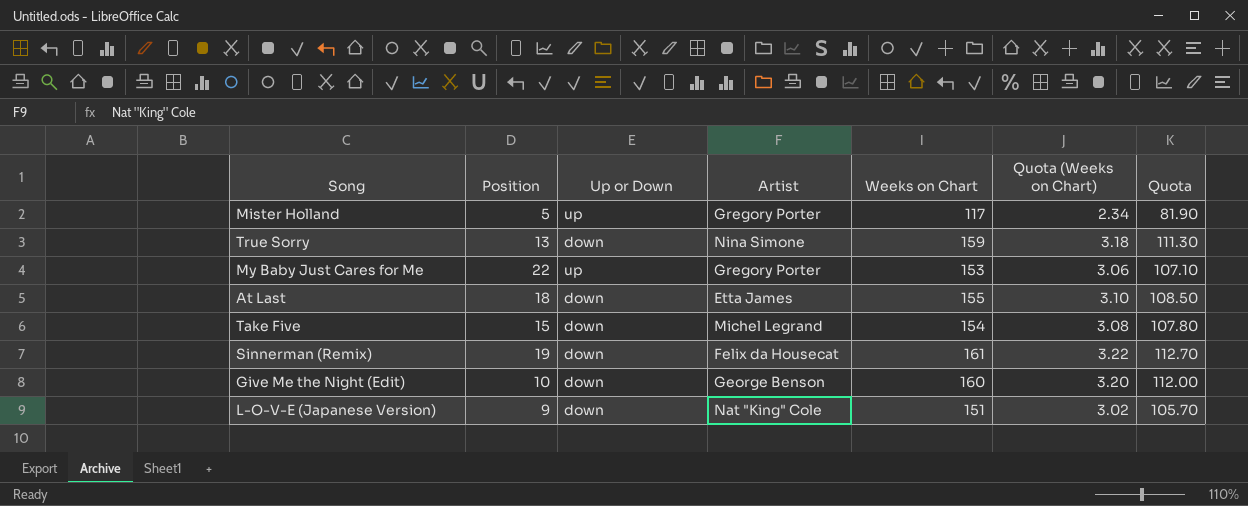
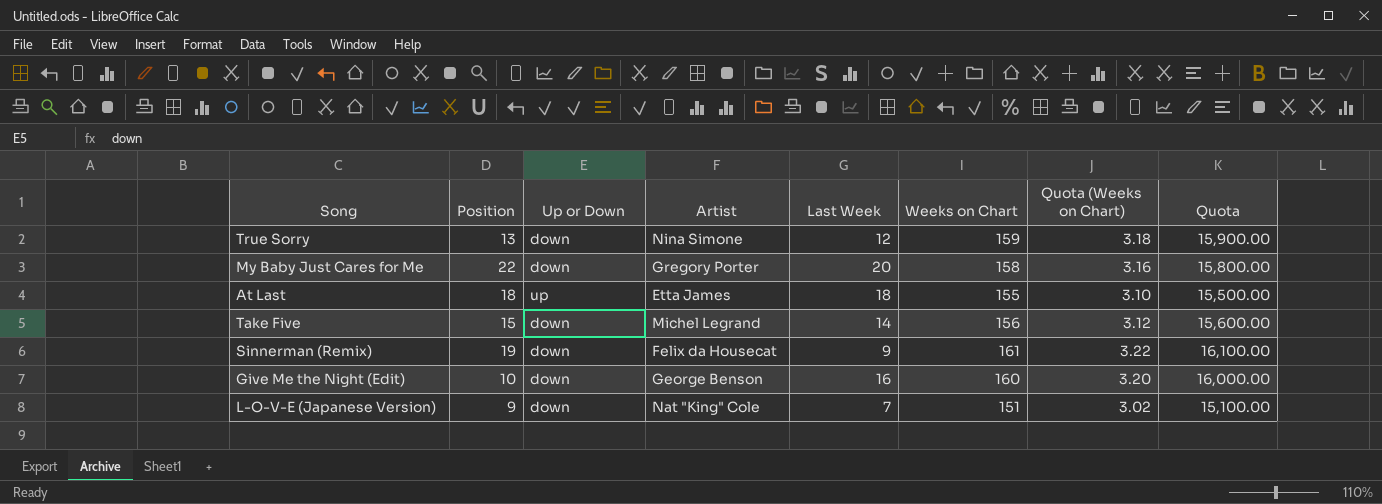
column Last Week | position: none -> 5
column Quota | formula: [Weeks on Chart] * 0.7 -> [Weeks on Chart] * 100
row Mister Holland: 5 | up | Gregory Porter | 117 | 2.34 | 81.90 -> none
My Baby Just Cares for Me | Up or Down: up -> down
My Baby Just Cares for Me | Weeks on Chart: 153 -> 158
My Baby Just Cares for Me | Quota (Weeks on Chart): 3.06 -> 3.16
At Last | Up or Down: down -> up
Take Five | Weeks on Chart: 154 -> 156
Take Five | Quota (Weeks on Chart): 3.08 -> 3.12

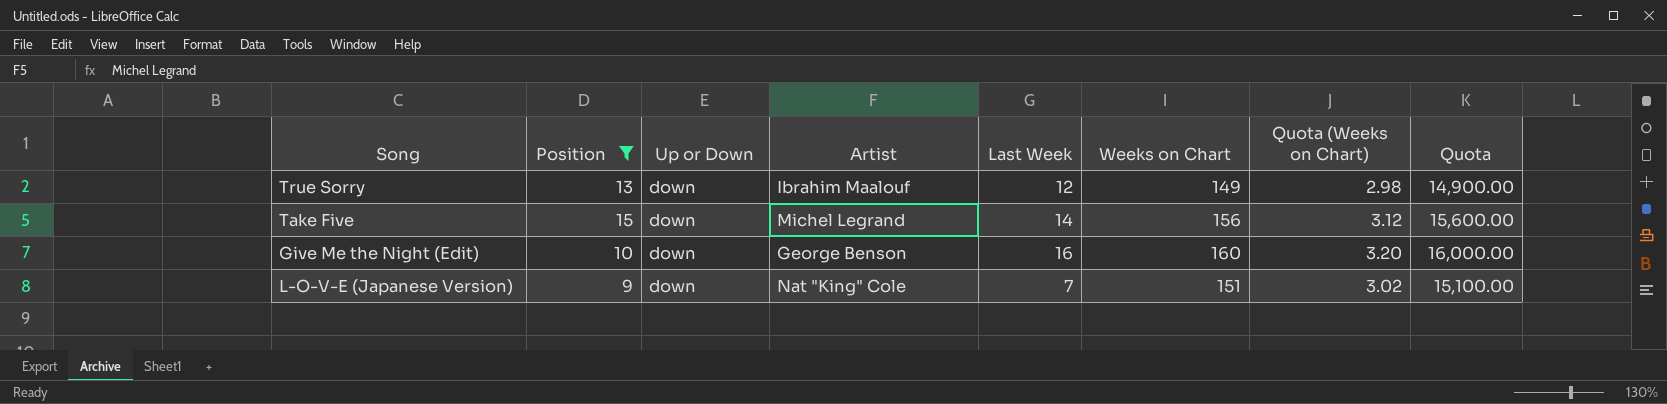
filter: none -> Position <= 15
True Sorry | Artist: Nina Simone -> Ibrahim Maalouf
True Sorry | Weeks on Chart: 159 -> 149
True Sorry | Quota (Weeks on Chart): 3.18 -> 2.98
True Sorry | Quota: 15,900.00 -> 14,900.00

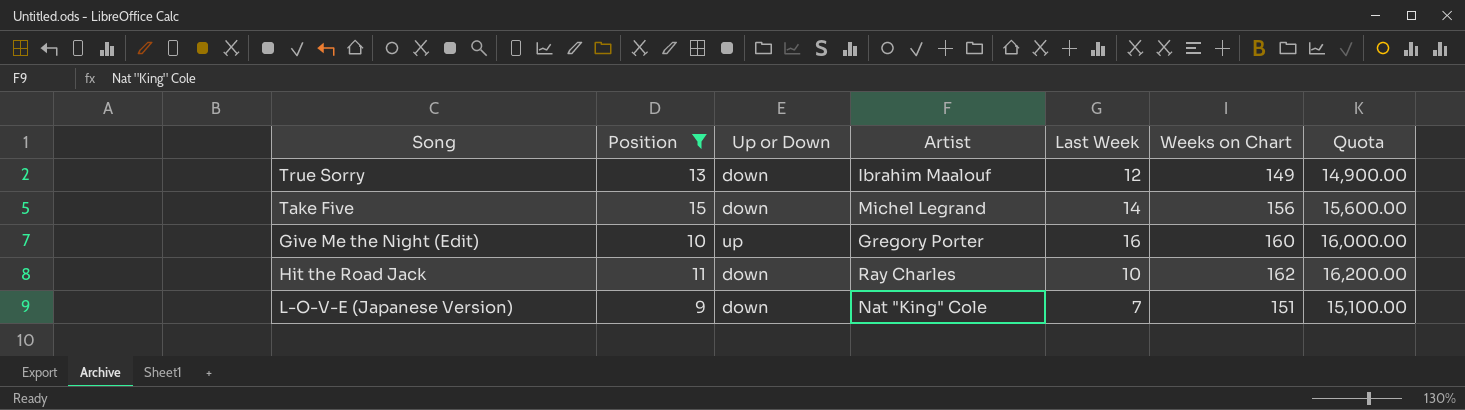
column Quota (Weeks on Chart) | formula: [Weeks on Chart] * 0.02 -> none
Give Me the Night (Edit) | Up or Down: down -> up
Give Me the Night (Edit) | Artist: George Benson -> Gregory Porter
row Hit the Road Jack: none -> 11 | down | Ray Charles | 10 | 162 | 16,200.00

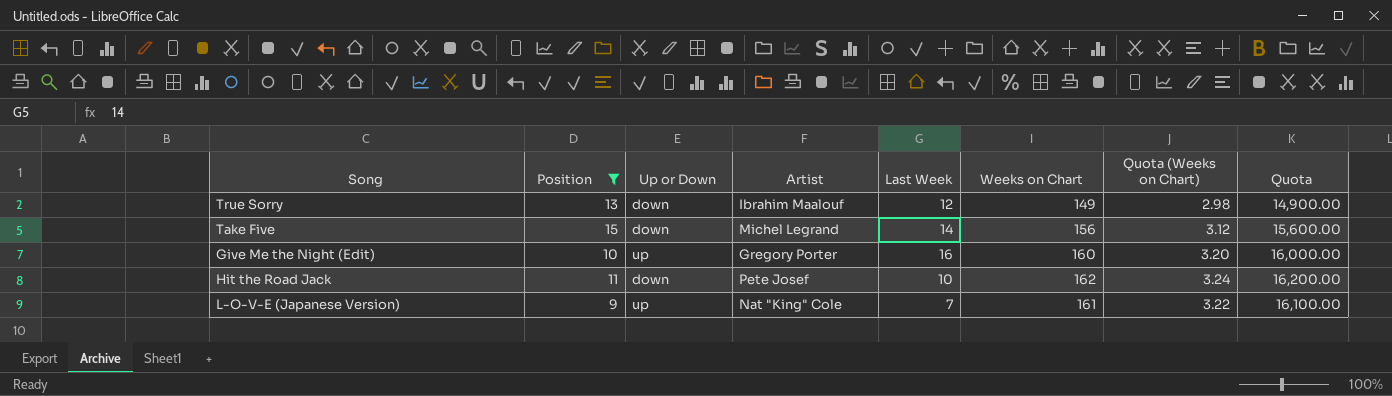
column Quota (Weeks on Chart) | formula: none -> [Weeks on Chart] * 0.02
Hit the Road Jack | Artist: Ray Charles -> Pete Josef
L-O-V-E (Japanese Version) | Up or Down: down -> up
L-O-V-E (Japanese Version) | Weeks on Chart: 151 -> 161
L-O-V-E (Japanese Version) | Quota: 15,100.00 -> 16,100.00

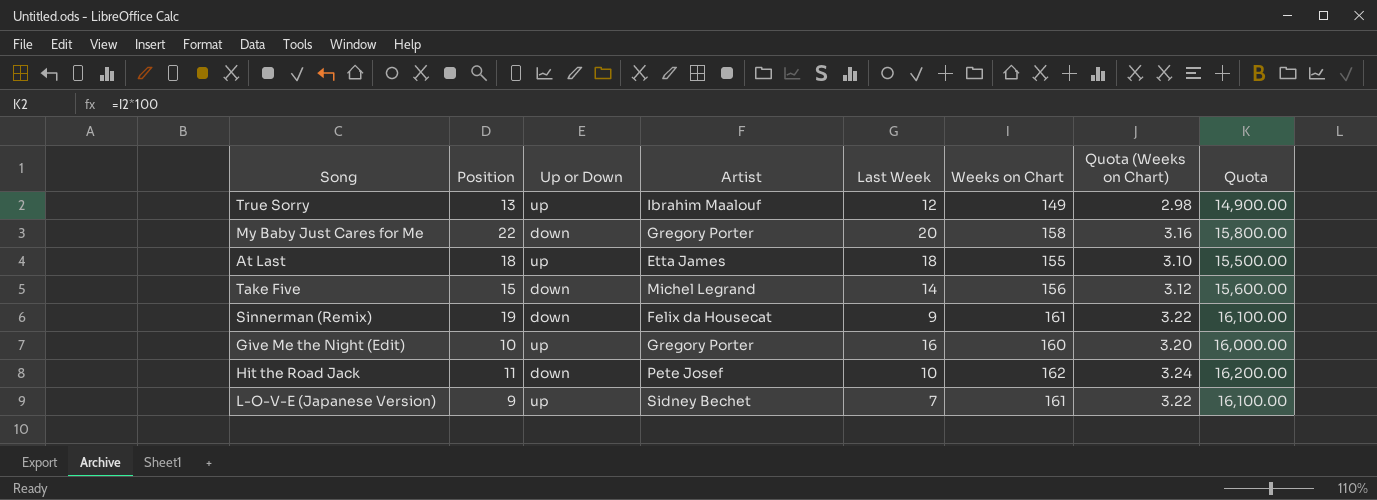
filter: Position <= 15 -> none
True Sorry | Up or Down: down -> up
L-O-V-E (Japanese Version) | Artist: Nat "King" Cole -> Sidney Bechet

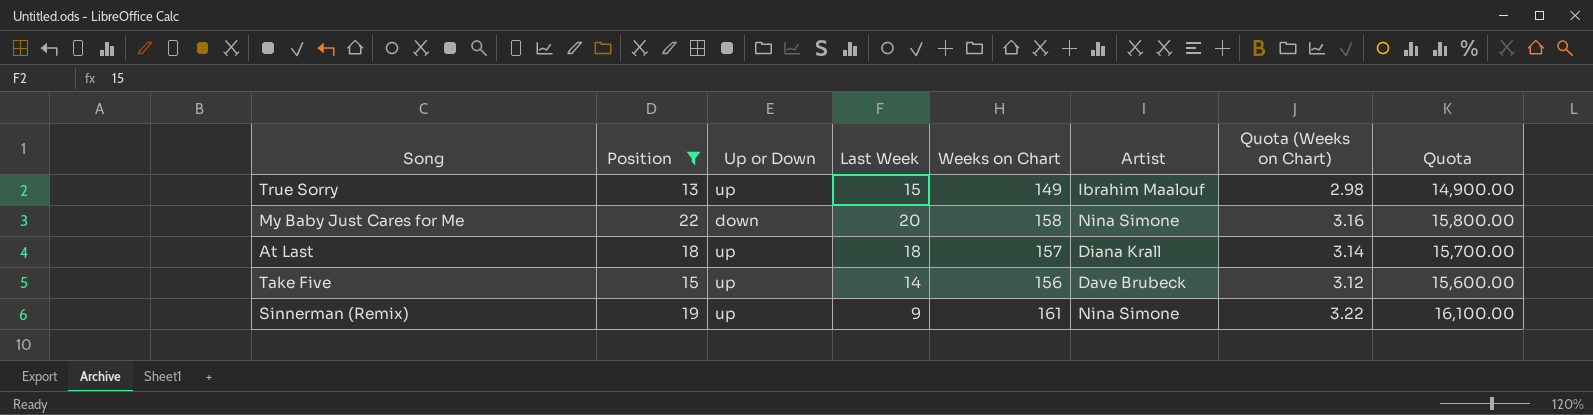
filter: none -> Position >= 13
column Artist | position: 4 -> 6
True Sorry | Last Week: 12 -> 15
My Baby Just Cares for Me | Artist: Gregory Porter -> Nina Simone
At Last | Weeks on Chart: 155 -> 157
At Last | Artist: Etta James -> Diana Krall
At Last | Quota (Weeks on Chart): 3.10 -> 3.14
At Last | Quota: 15,500.00 -> 15,700.00
Take Five | Up or Down: down -> up
Take Five | Artist: Michel Legrand -> Dave Brubeck
Sinnerman (Remix) | Up or Down: down -> up
Sinnerman (Remix) | Artist: Felix da Housecat -> Nina Simone

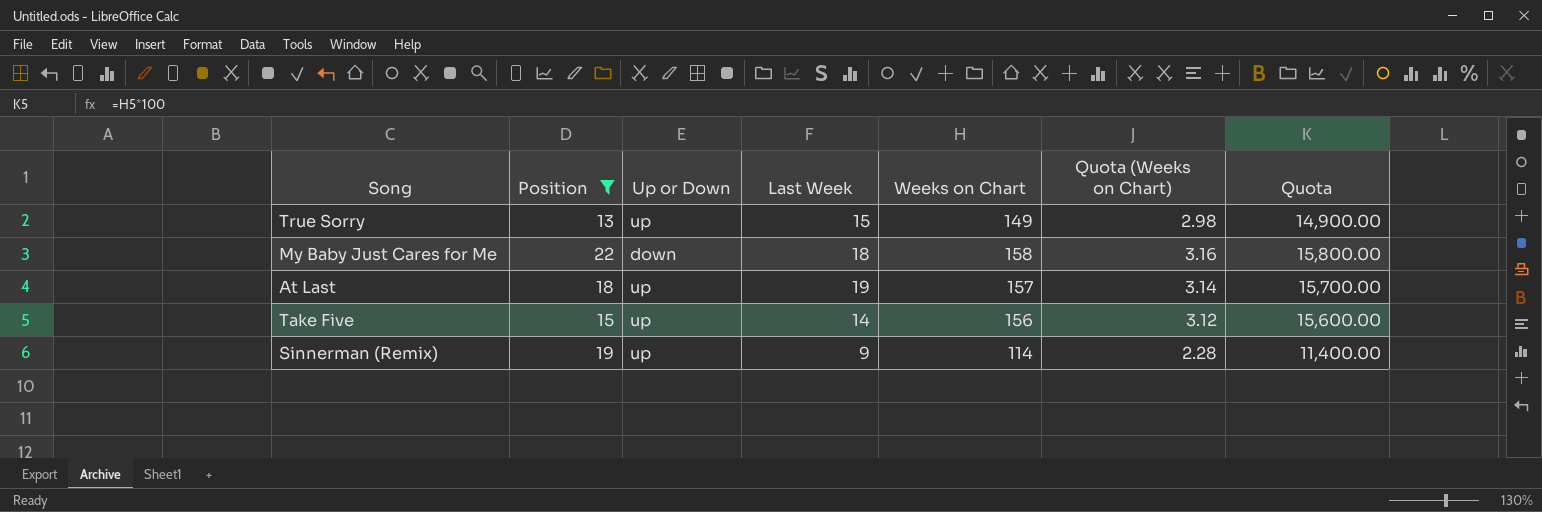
column Artist | position: 6 -> none
My Baby Just Cares for Me | Last Week: 20 -> 18
At Last | Last Week: 18 -> 19
Sinnerman (Remix) | Weeks on Chart: 161 -> 114
Sinnerman (Remix) | Quota (Weeks on Chart): 3.22 -> 2.28
Sinnerman (Remix) | Quota: 16,100.00 -> 11,400.00

